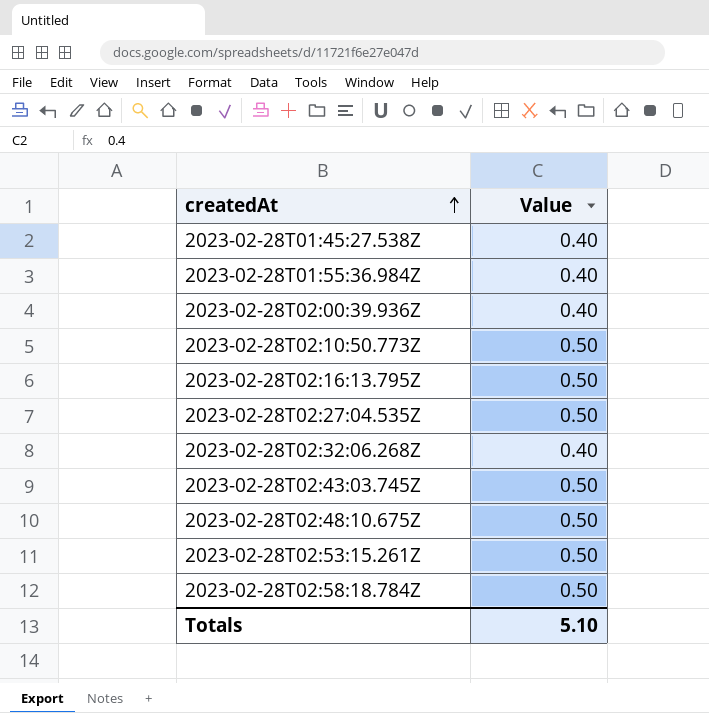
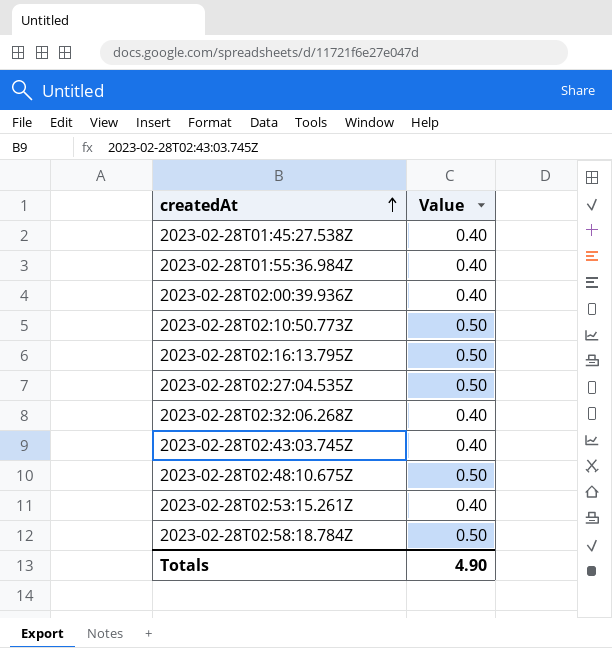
2023-02-28T02:43:03.745Z | Value: 0.50 -> 0.40
2023-02-28T02:53:15.261Z | Value: 0.50 -> 0.40
Totals | Value: 5.10 -> 4.90

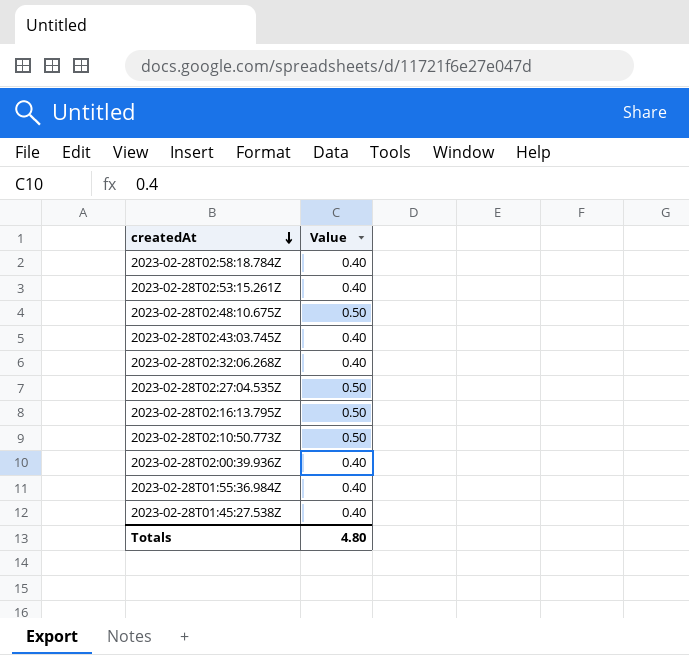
row order: createdAt ascending -> createdAt descending
2023-02-28T02:58:18.784Z | Value: 0.50 -> 0.40
Totals | Value: 4.90 -> 4.80

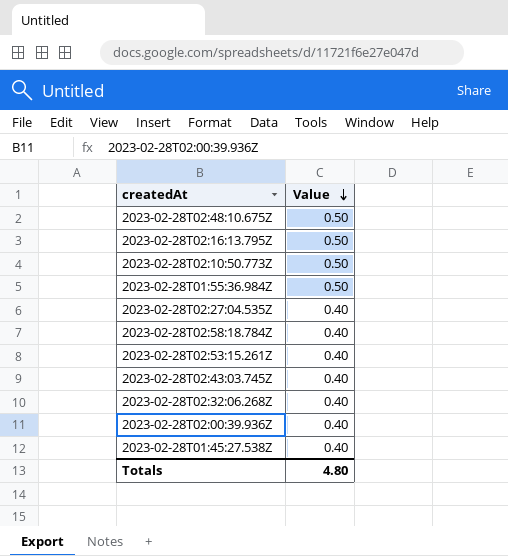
row order: createdAt descending -> Value descending
2023-02-28T01:55:36.984Z | Value: 0.40 -> 0.50
2023-02-28T02:27:04.535Z | Value: 0.50 -> 0.40

